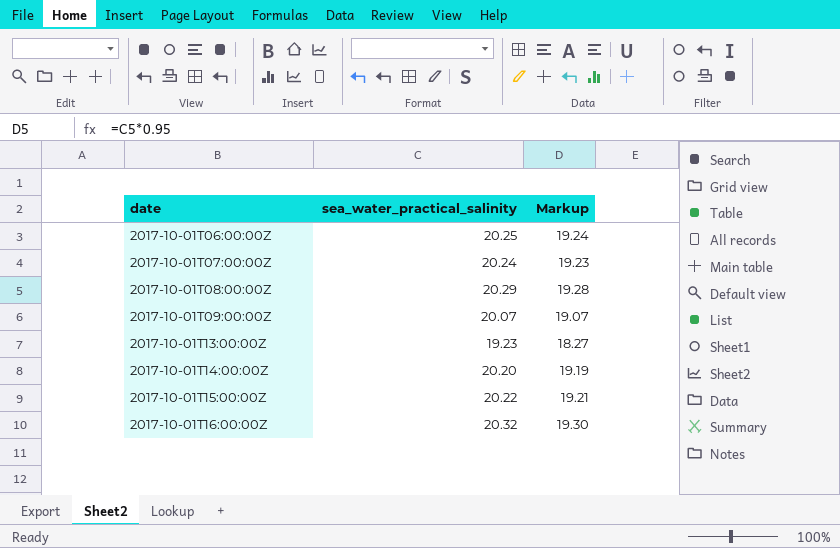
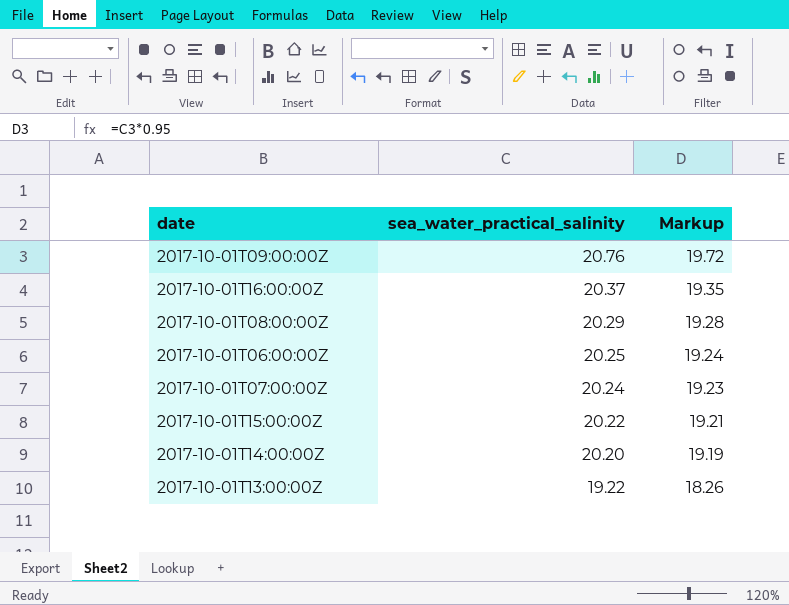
row order: date ascending -> sea_water_practical_salinity descending
2017-10-01T09:00:00Z | sea_water_practical_salinity: 20.07 -> 20.76
2017-10-01T09:00:00Z | Markup: 19.07 -> 19.72
2017-10-01T16:00:00Z | sea_water_practical_salinity: 20.32 -> 20.37
2017-10-01T16:00:00Z | Markup: 19.30 -> 19.35
2017-10-01T13:00:00Z | sea_water_practical_salinity: 19.23 -> 19.22
2017-10-01T13:00:00Z | Markup: 18.27 -> 18.26

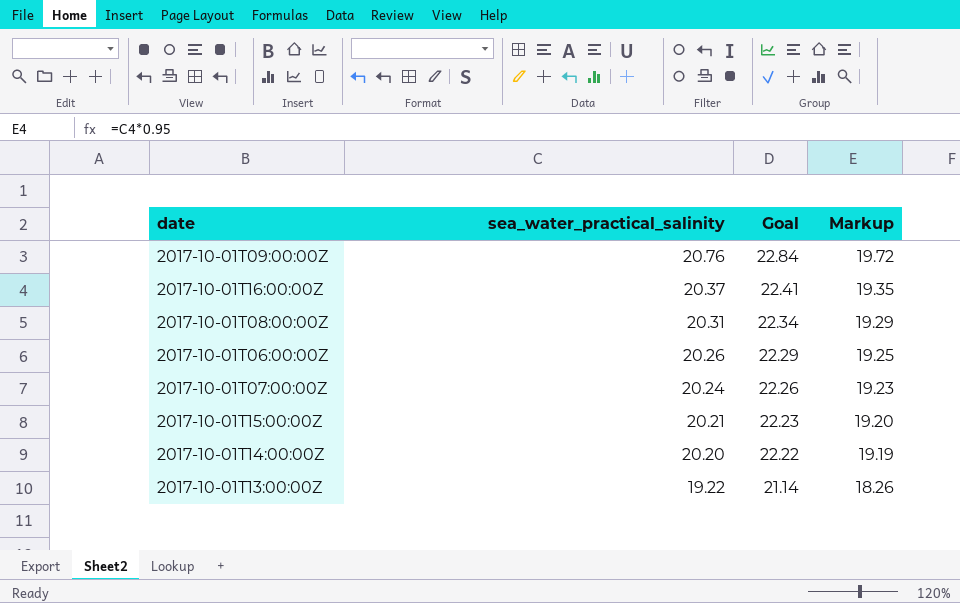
column Goal | formula: none -> [sea_water_practical_salinity] * 1.1
2017-10-01T08:00:00Z | sea_water_practical_salinity: 20.29 -> 20.31
2017-10-01T08:00:00Z | Markup: 19.28 -> 19.29
2017-10-01T06:00:00Z | sea_water_practical_salinity: 20.25 -> 20.26
2017-10-01T06:00:00Z | Markup: 19.24 -> 19.25
2017-10-01T15:00:00Z | sea_water_practical_salinity: 20.22 -> 20.21
2017-10-01T15:00:00Z | Markup: 19.21 -> 19.20

